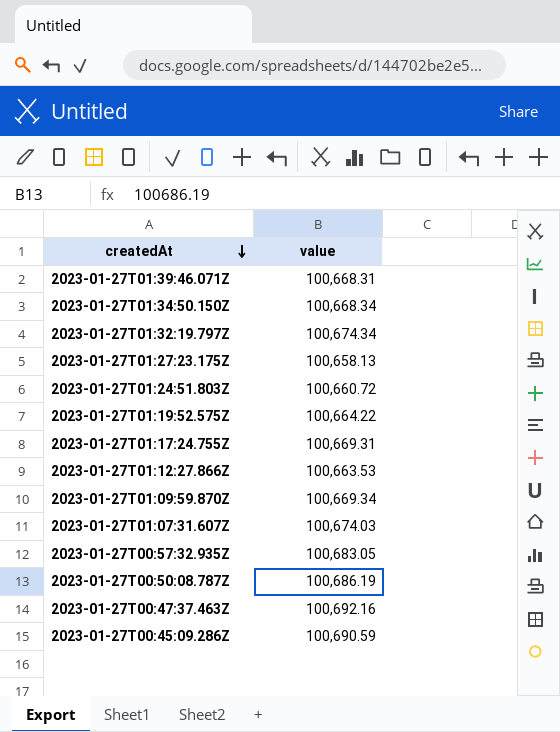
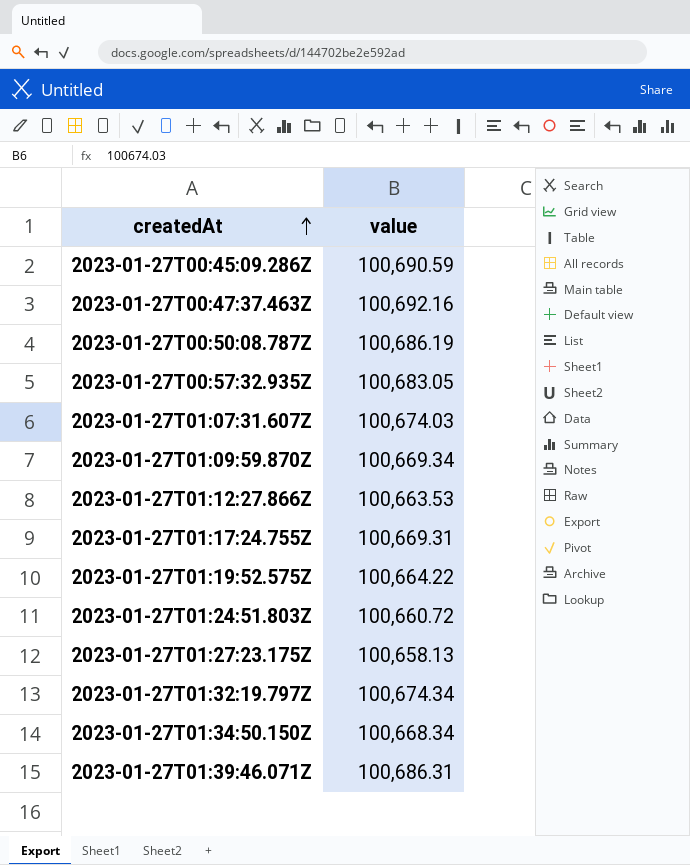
row order: createdAt descending -> createdAt ascending
2023-01-27T01:39:46.071Z | value: 100,668.31 -> 100,686.31

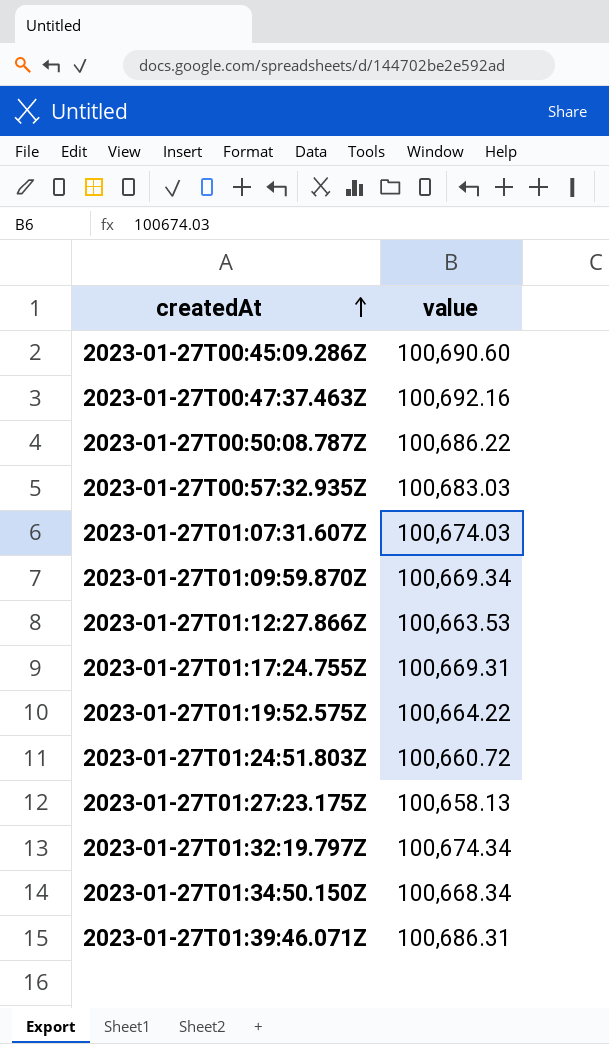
2023-01-27T00:45:09.286Z | value: 100,690.59 -> 100,690.60
2023-01-27T00:50:08.787Z | value: 100,686.19 -> 100,686.22
2023-01-27T00:57:32.935Z | value: 100,683.05 -> 100,683.03

